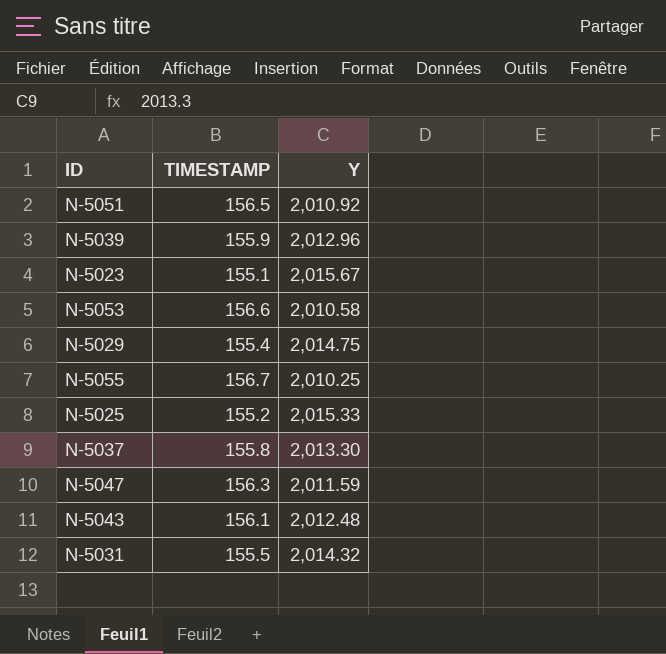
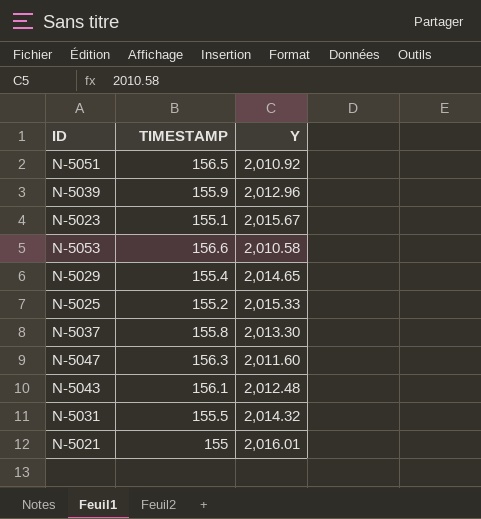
row N-5055: 156.7 | 2,010.25 -> none
N-5029 | Y: 2,014.75 -> 2,014.65
N-5047 | Y: 2,011.59 -> 2,011.60
row N-5021: none -> 155 | 2,016.01

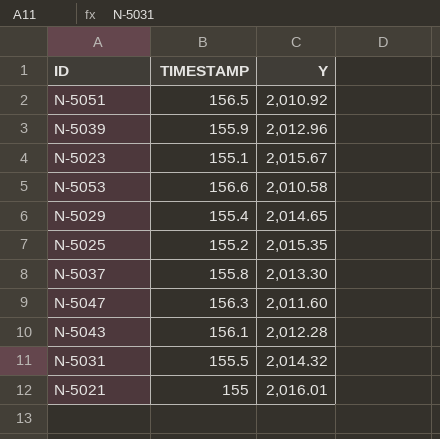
N-5025 | Y: 2,015.33 -> 2,015.35
N-5043 | Y: 2,012.48 -> 2,012.28

